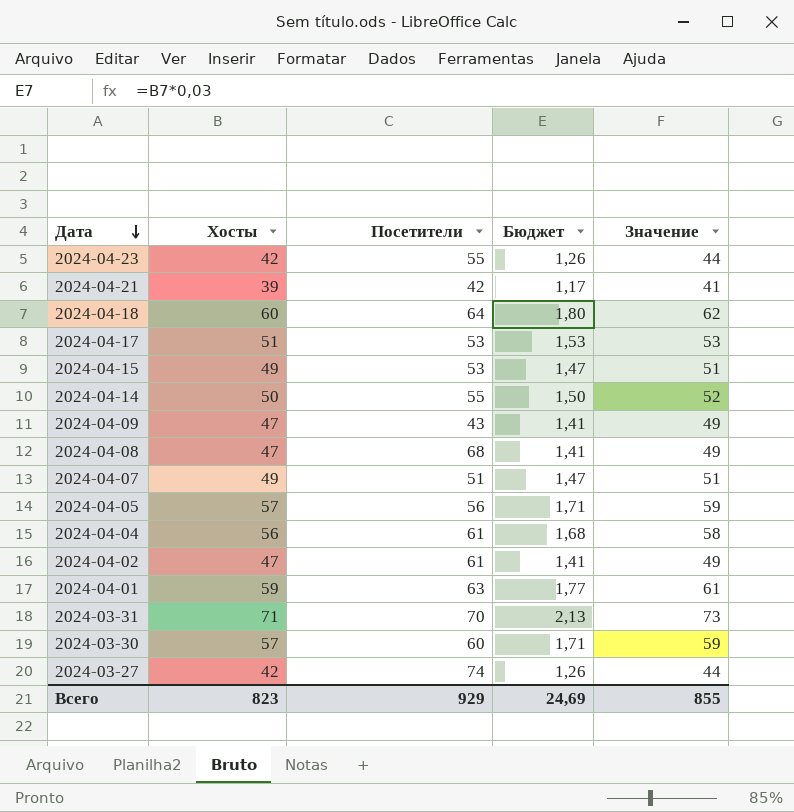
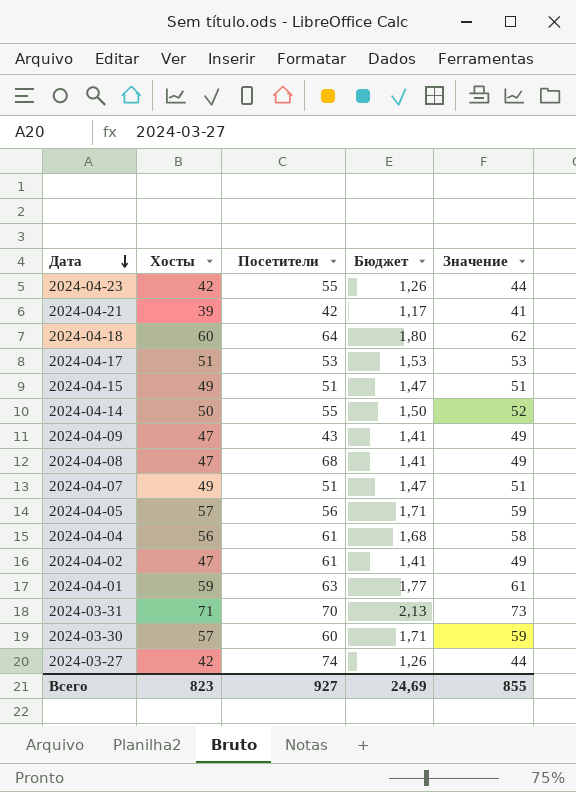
2024-04-15 | Посетители: 53 -> 51
Всего | Посетители: 929 -> 927

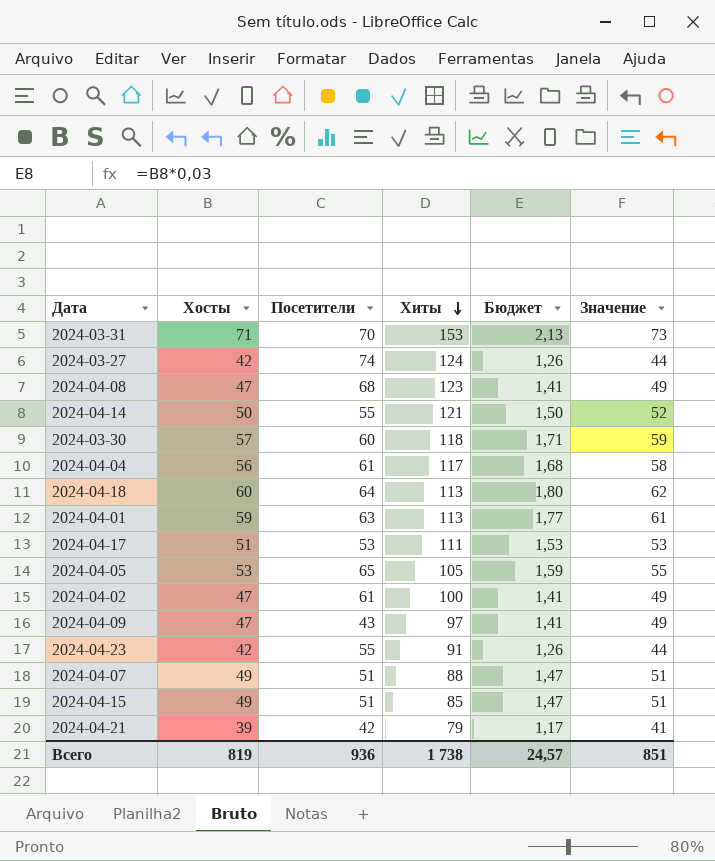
row order: Дата descending -> Хиты descending
column Хиты | position: none -> 4
2024-04-05 | Хосты: 57 -> 53
2024-04-05 | Посетители: 56 -> 65
2024-04-05 | Бюджет: 1,71 -> 1,59
2024-04-05 | Значение: 59 -> 55
Всего | Хосты: 823 -> 819
Всего | Посетители: 927 -> 936
Всего | Бюджет: 24,69 -> 24,57
Всего | Значение: 855 -> 851

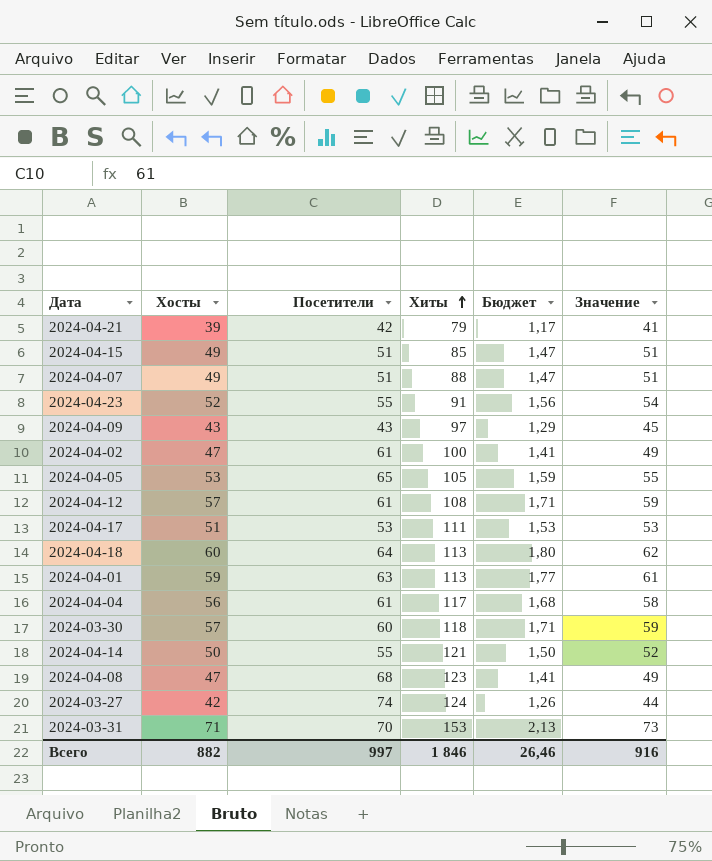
row order: Хиты descending -> Хиты ascending
2024-04-23 | Хосты: 42 -> 52
2024-04-23 | Бюджет: 1,26 -> 1,56
2024-04-23 | Значение: 44 -> 54
2024-04-09 | Хосты: 47 -> 43
2024-04-09 | Бюджет: 1,41 -> 1,29
2024-04-09 | Значение: 49 -> 45
row 2024-04-12: none -> 57 | 61 | 108 | 1,71 | 59
Всего | Хосты: 819 -> 882
Всего | Посетители: 936 -> 997
Всего | Хиты: 1 738 -> 1 846
Всего | Бюджет: 24,57 -> 26,46
Всего | Значение: 851 -> 916

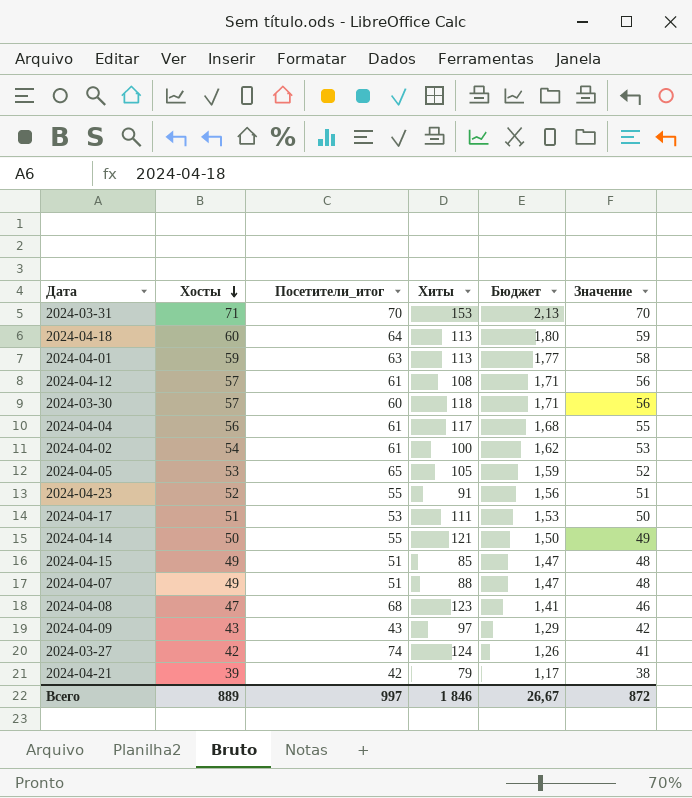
row order: Хиты ascending -> Хосты descending
column name: Посетители -> Посетители_итог
column Значение | formula: [Хосты] + 2 -> [Хосты] - 1
2024-04-02 | Хосты: 47 -> 54
2024-04-02 | Бюджет: 1,41 -> 1,62
Всего | Хосты: 882 -> 889
Всего | Бюджет: 26,46 -> 26,67
Всего | Значение: 916 -> 872

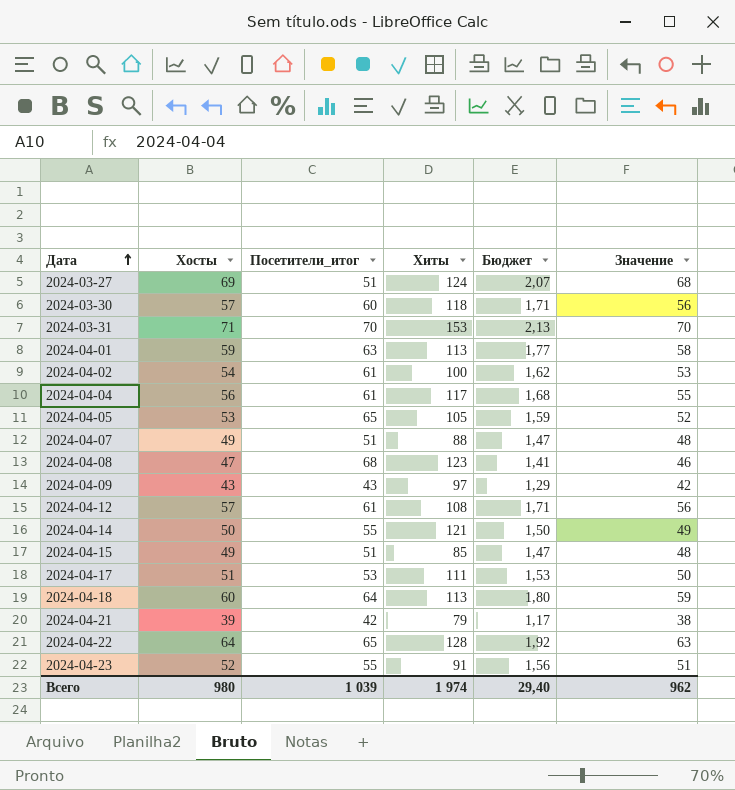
row order: Хосты descending -> Дата ascending
2024-03-27 | Хосты: 42 -> 69
2024-03-27 | Посетители_итог: 74 -> 51
2024-03-27 | Бюджет: 1,26 -> 2,07
2024-03-27 | Значение: 41 -> 68
row 2024-04-22: none -> 64 | 65 | 128 | 1,92 | 63
Всего | Хосты: 889 -> 980
Всего | Посетители_итог: 997 -> 1 039
Всего | Хиты: 1 846 -> 1 974
Всего | Бюджет: 26,67 -> 29,40
Всего | Значение: 872 -> 962

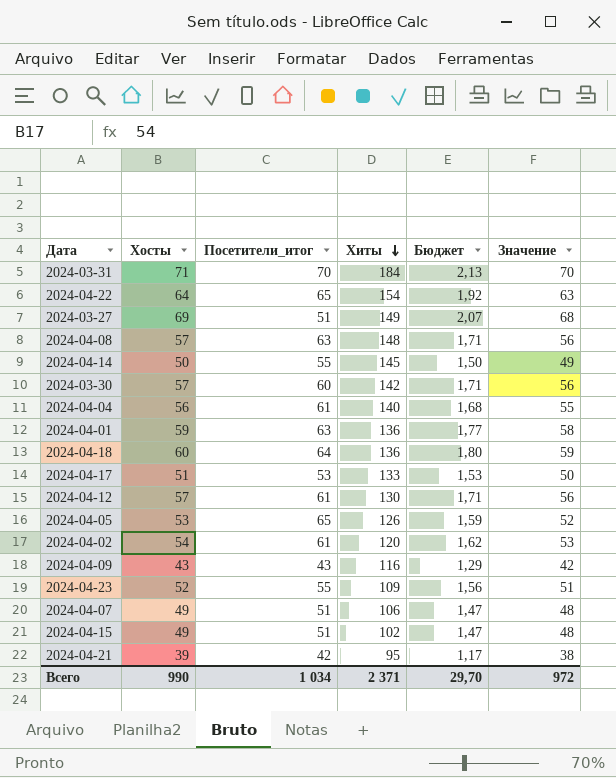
row order: Дата ascending -> Хиты descending
2024-03-31 | Хиты: 153 -> 184
2024-04-22 | Хиты: 128 -> 154
2024-03-27 | Хиты: 124 -> 149
2024-04-08 | Хосты: 47 -> 57
2024-04-08 | Посетители_итог: 68 -> 63
2024-04-08 | Хиты: 123 -> 148
2024-04-08 | Бюджет: 1,41 -> 1,71
2024-04-08 | Значение: 46 -> 56
2024-04-14 | Хиты: 121 -> 145
2024-03-30 | Хиты: 118 -> 142
2024-04-04 | Хиты: 117 -> 140
2024-04-01 | Хиты: 113 -> 136
2024-04-18 | Хиты: 113 -> 136
2024-04-17 | Хиты: 111 -> 133
2024-04-12 | Хиты: 108 -> 130
2024-04-05 | Хиты: 105 -> 126
2024-04-02 | Хиты: 100 -> 120
2024-04-09 | Хиты: 97 -> 116
2024-04-23 | Хиты: 91 -> 109
2024-04-07 | Хиты: 88 -> 106
2024-04-15 | Хиты: 85 -> 102
2024-04-21 | Хиты: 79 -> 95
Всего | Хосты: 980 -> 990
Всего | Посетители_итог: 1 039 -> 1 034
Всего | Хиты: 1 974 -> 2 371
Всего | Бюджет: 29,40 -> 29,70
Всего | Значение: 962 -> 972

